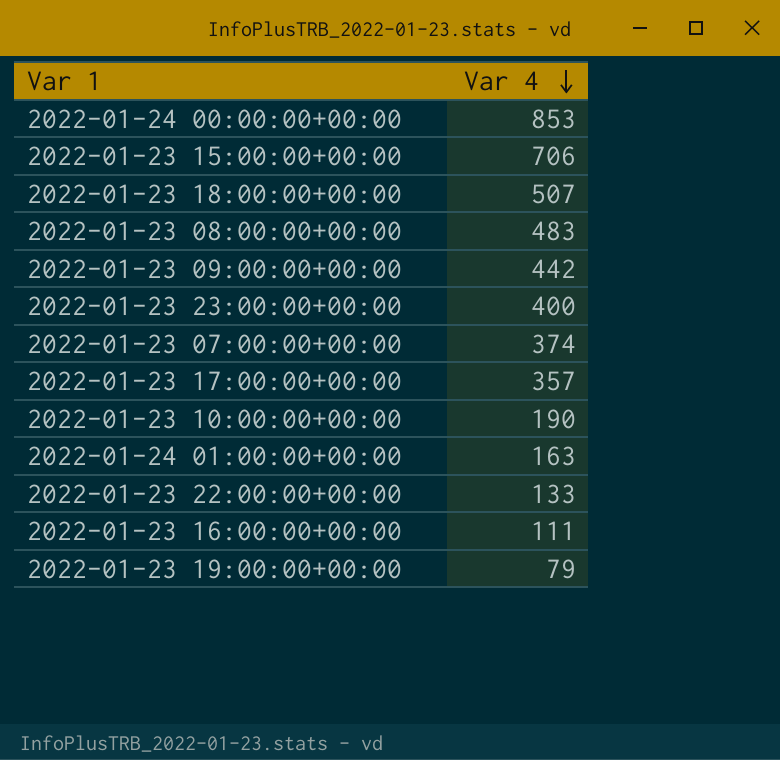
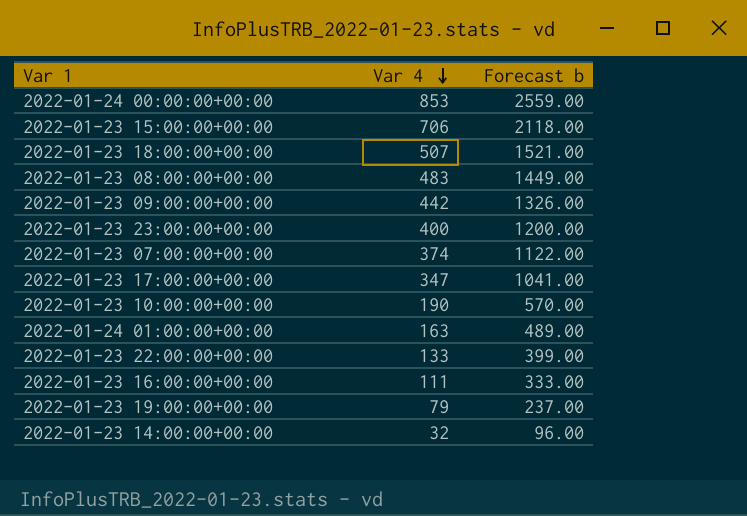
column Forecast b | formula: none -> [Var 4] * 3
2022-01-23 17:00:00+00:00 | Var 4: 357 -> 347
row 2022-01-23 14:00:00+00:00: none -> 32 | 96.00

